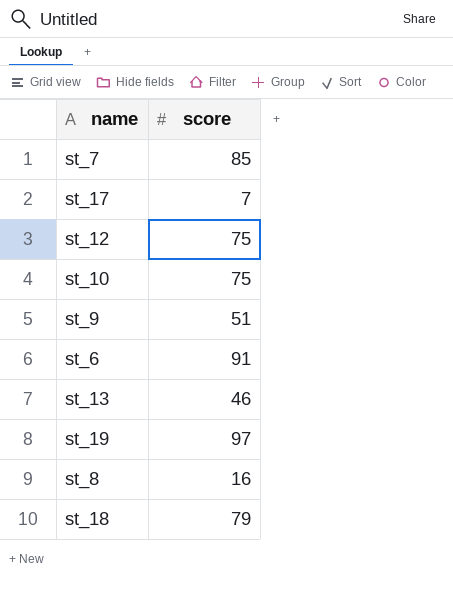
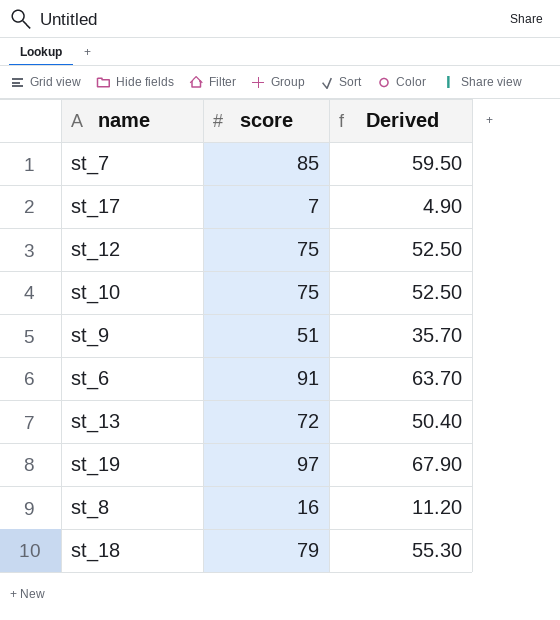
column Derived | formula: none -> [score] * 0.7
st_13 | score: 46 -> 72

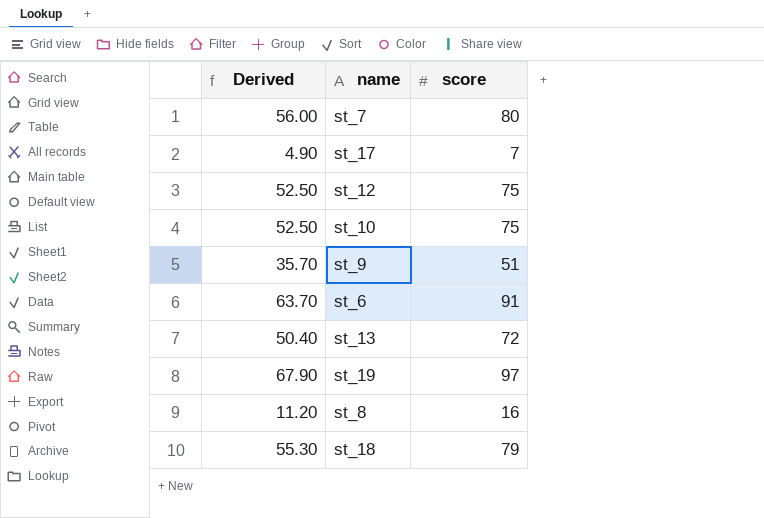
column Derived | position: 3 -> 1
st_7 | Derived: 59.50 -> 56.00
st_7 | score: 85 -> 80

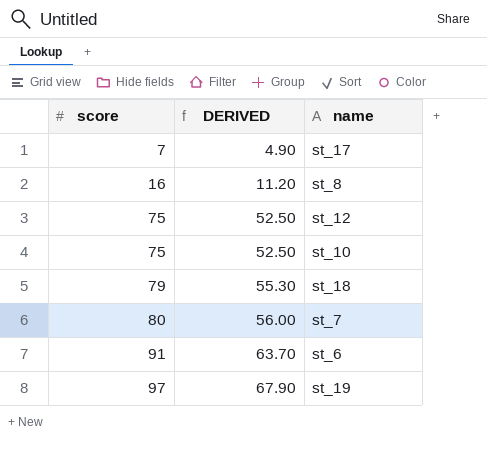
row order: none -> score ascending
column score | position: 3 -> 1
column name: Derived -> DERIVED
row st_9: 35.70 | 51 -> none
row st_13: 50.40 | 72 -> none

